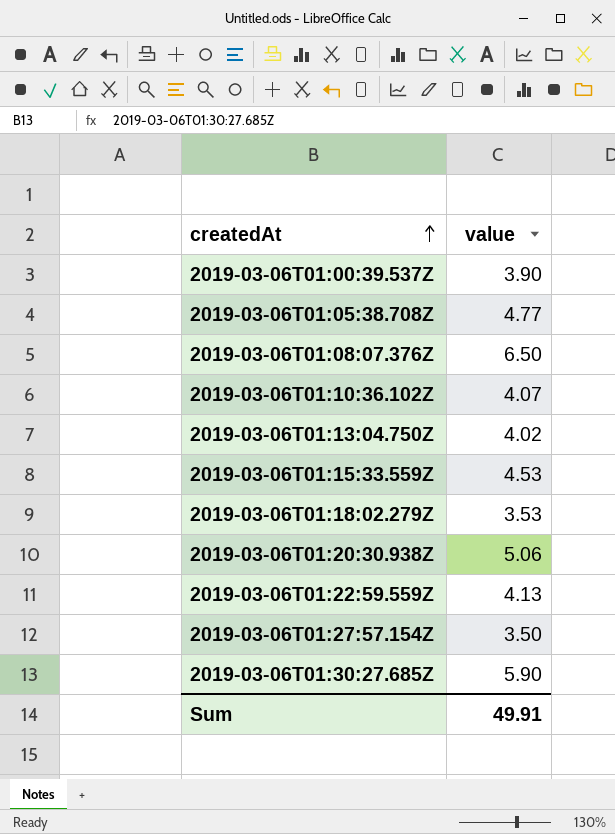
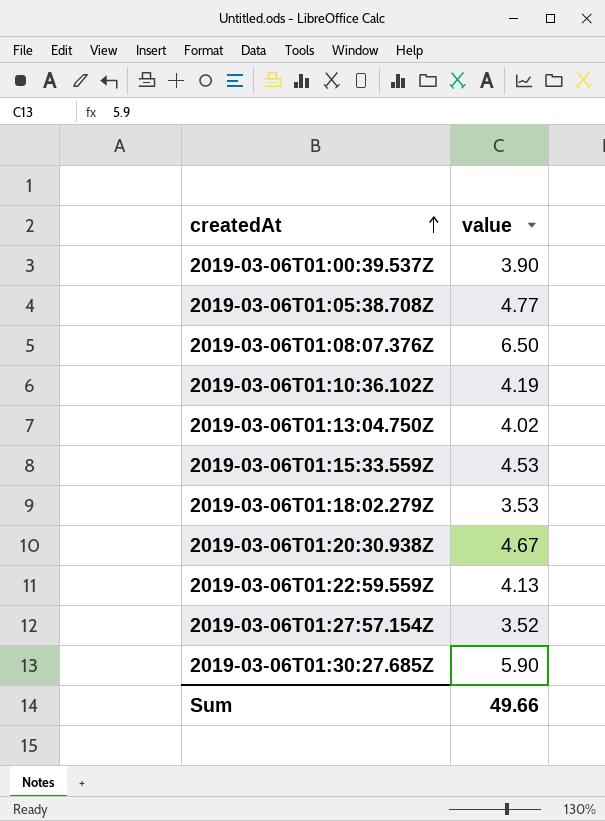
2019-03-06T01:10:36.102Z | value: 4.07 -> 4.19
2019-03-06T01:20:30.938Z | value: 5.06 -> 4.67
2019-03-06T01:27:57.154Z | value: 3.50 -> 3.52
Sum | value: 49.91 -> 49.66

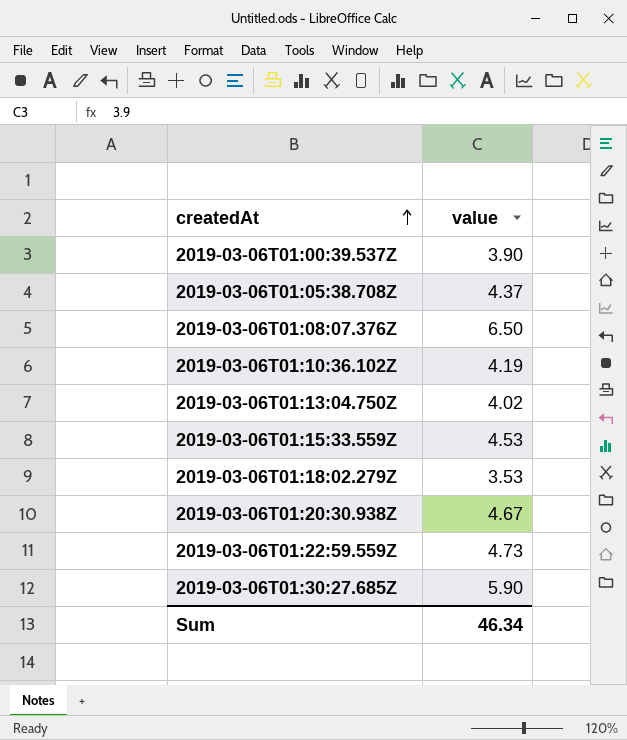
row 2019-03-06T01:27:57.154Z: 3.52 -> none
2019-03-06T01:05:38.708Z | value: 4.77 -> 4.37
2019-03-06T01:22:59.559Z | value: 4.13 -> 4.73
Sum | value: 49.66 -> 46.34

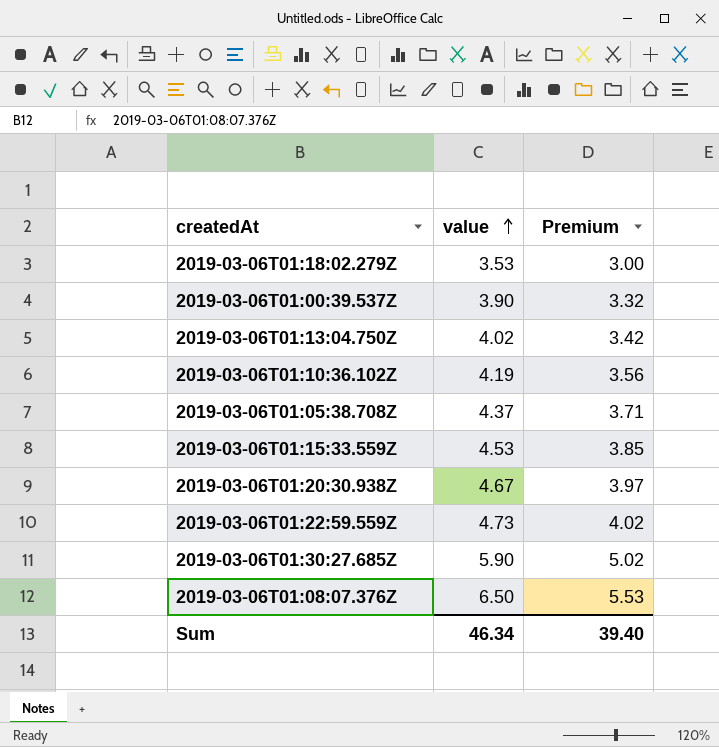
row order: createdAt ascending -> value ascending
column Premium | formula: none -> [value] * 0.85

